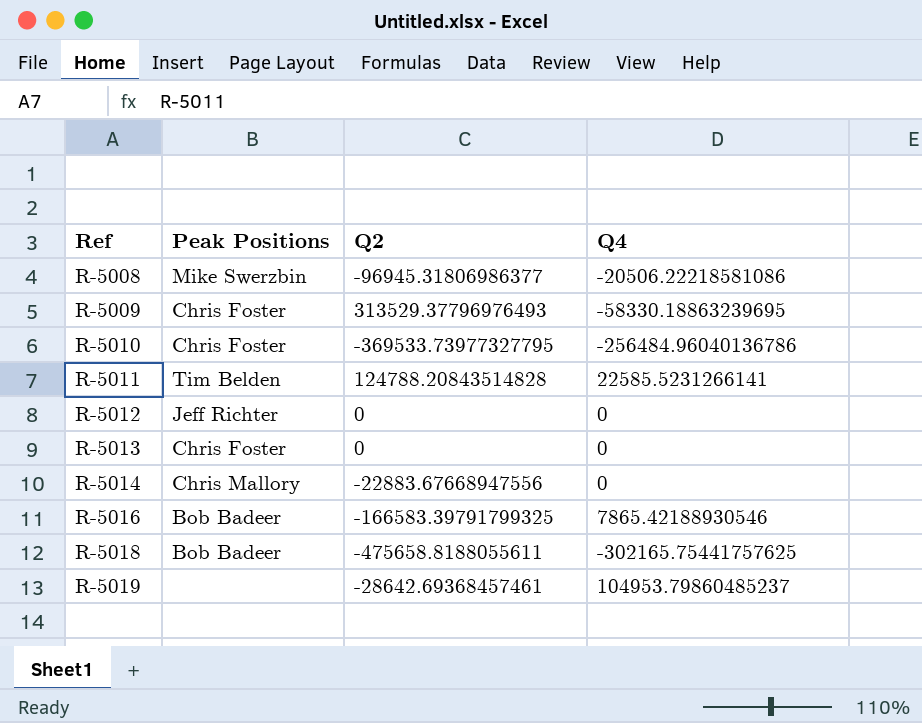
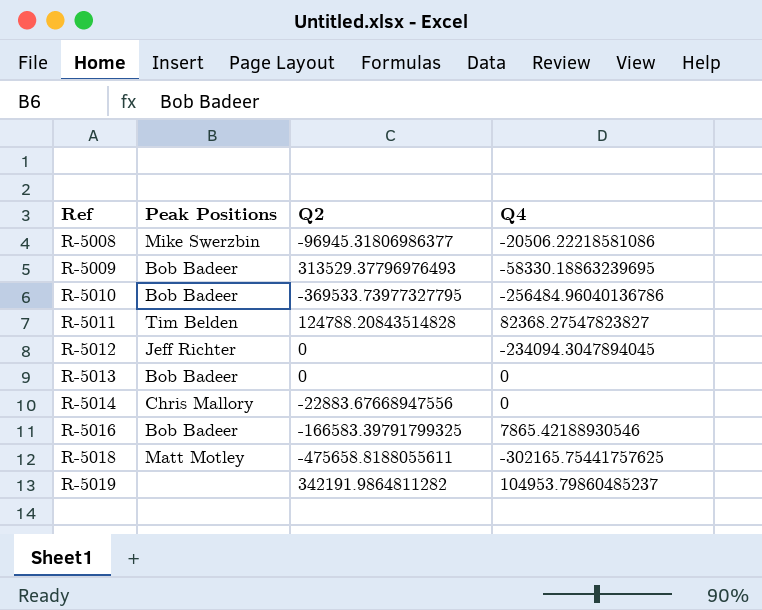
R-5009 | Peak Positions: Chris Foster -> Bob Badeer
R-5010 | Peak Positions: Chris Foster -> Bob Badeer
R-5011 | Q4: 22585.5231266141 -> 82368.27547823827
R-5012 | Q4: 0 -> -234094.3047894045
R-5013 | Peak Positions: Chris Foster -> Bob Badeer
R-5018 | Peak Positions: Bob Badeer -> Matt Motley
R-5019 | Q2: -28642.69368457461 -> 342191.9864811282

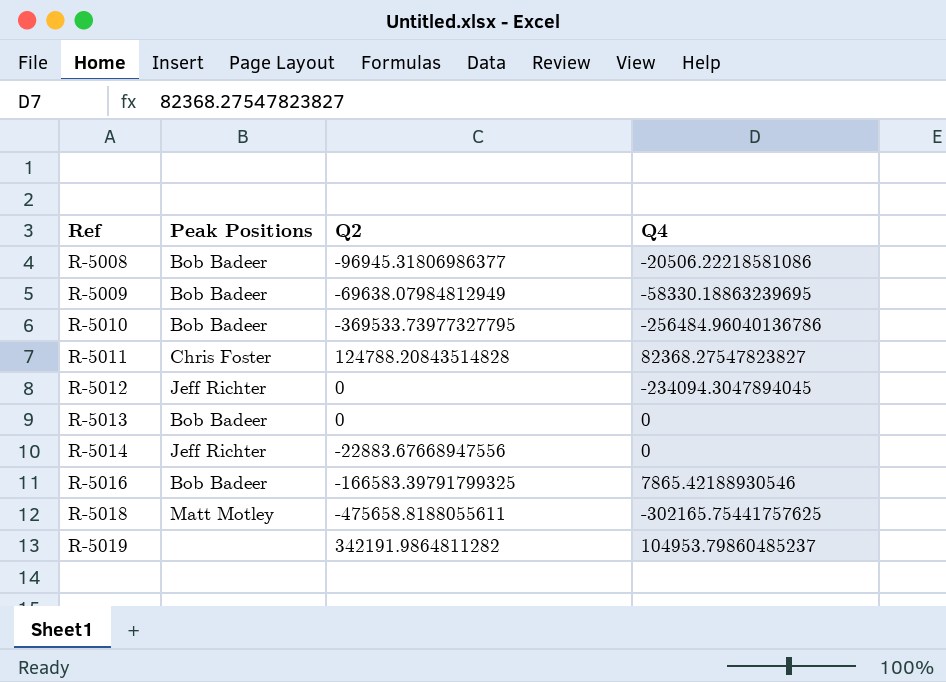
R-5008 | Peak Positions: Mike Swerzbin -> Bob Badeer
R-5009 | Q2: 313529.37796976493 -> -69638.07984812949
R-5011 | Peak Positions: Tim Belden -> Chris Foster
R-5014 | Peak Positions: Chris Mallory -> Jeff Richter

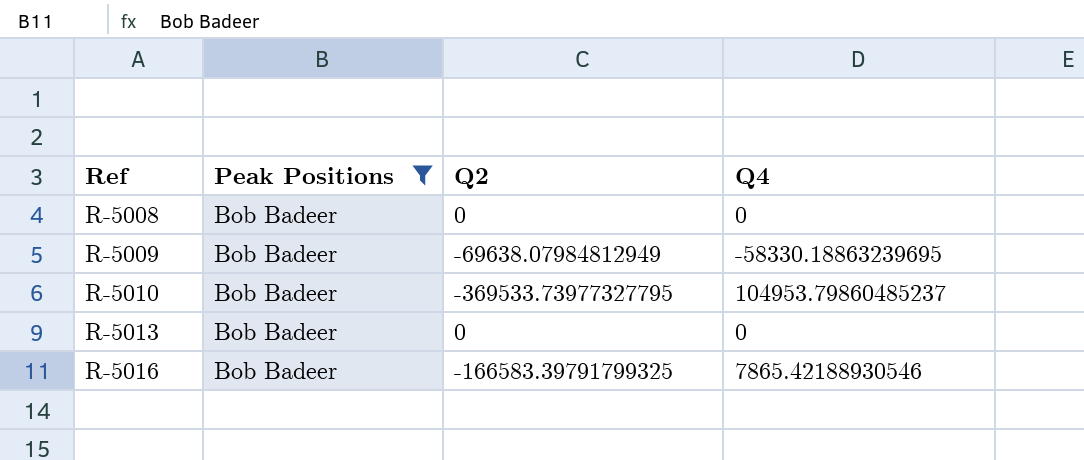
filter: none -> Peak Positions = Bob Badeer
R-5008 | Q2: -96945.31806986377 -> 0
R-5008 | Q4: -20506.22218581086 -> 0
R-5010 | Q4: -256484.96040136786 -> 104953.79860485237

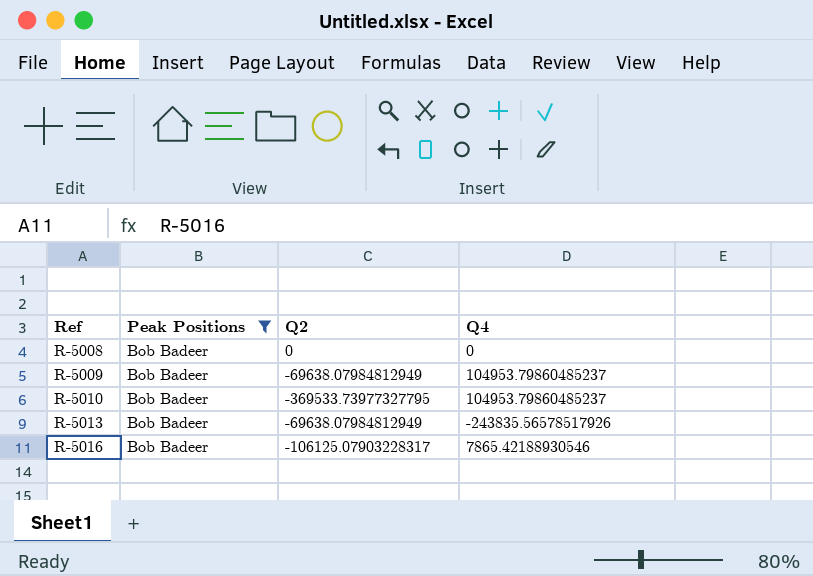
R-5009 | Q4: -58330.18863239695 -> 104953.79860485237
R-5013 | Q2: 0 -> -69638.07984812949
R-5013 | Q4: 0 -> -243835.56578517926
R-5016 | Q2: -166583.39791799325 -> -106125.07903228317

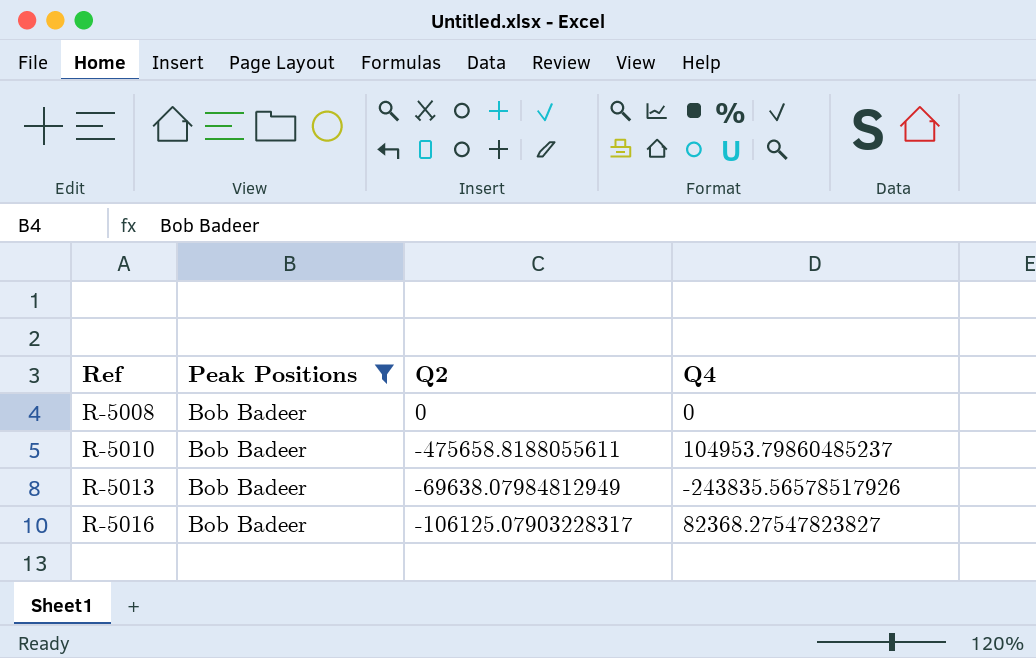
row R-5009: Bob Badeer | -69638.07984812949 | 104953.79860485237 -> none
R-5010 | Q2: -369533.73977327795 -> -475658.8188055611
R-5016 | Q4: 7865.42188930546 -> 82368.27547823827

